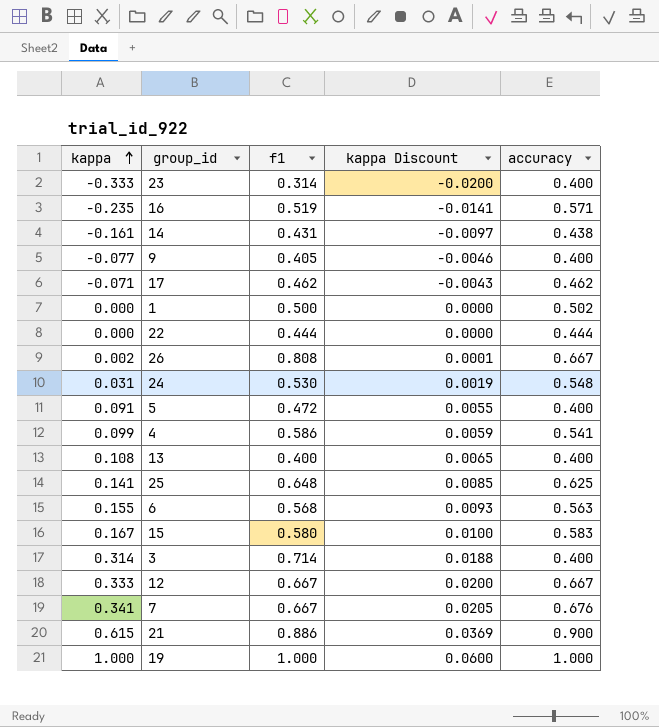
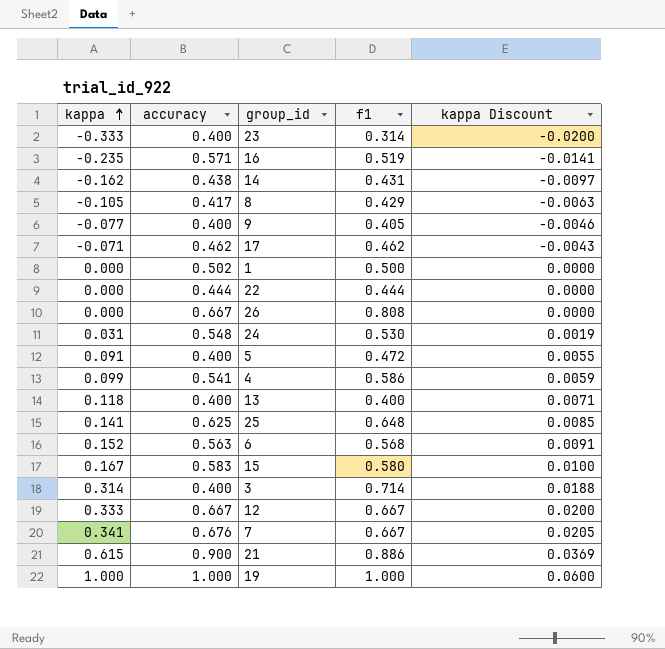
column accuracy | position: 5 -> 2
14 | kappa: -0.161 -> -0.162
row 8: none -> -0.105 | 0.417 | 0.429 | -0.0063
26 | kappa: 0.002 -> 0.000
26 | kappa Discount: 0.0001 -> 0.0000
13 | kappa: 0.108 -> 0.118
13 | kappa Discount: 0.0065 -> 0.0071
6 | kappa: 0.155 -> 0.152
6 | kappa Discount: 0.0093 -> 0.0091

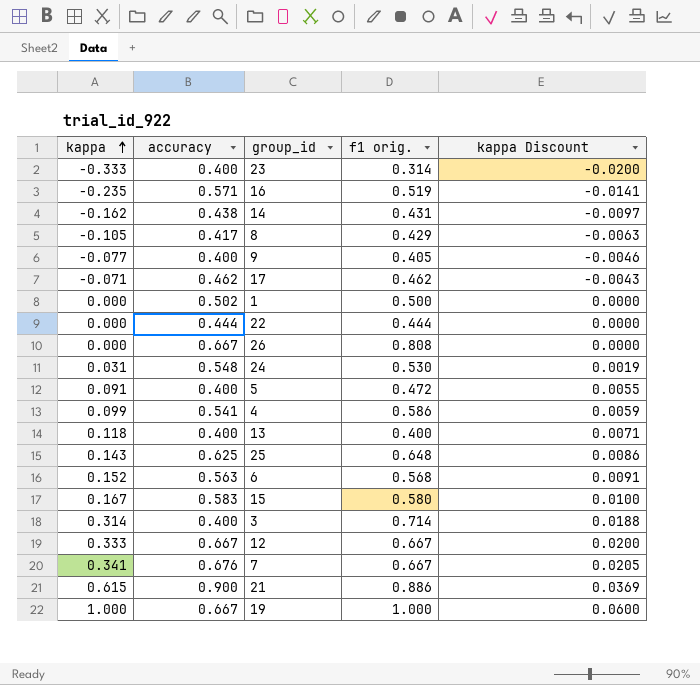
column name: f1 -> f1 orig.
25 | kappa: 0.141 -> 0.143
25 | kappa Discount: 0.0085 -> 0.0086
19 | accuracy: 1.000 -> 0.667

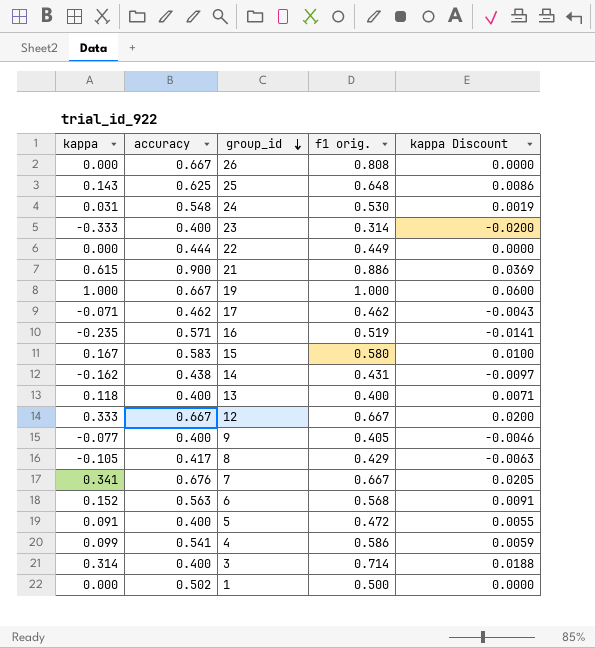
row order: kappa ascending -> group_id descending
22 | f1 orig.: 0.444 -> 0.449

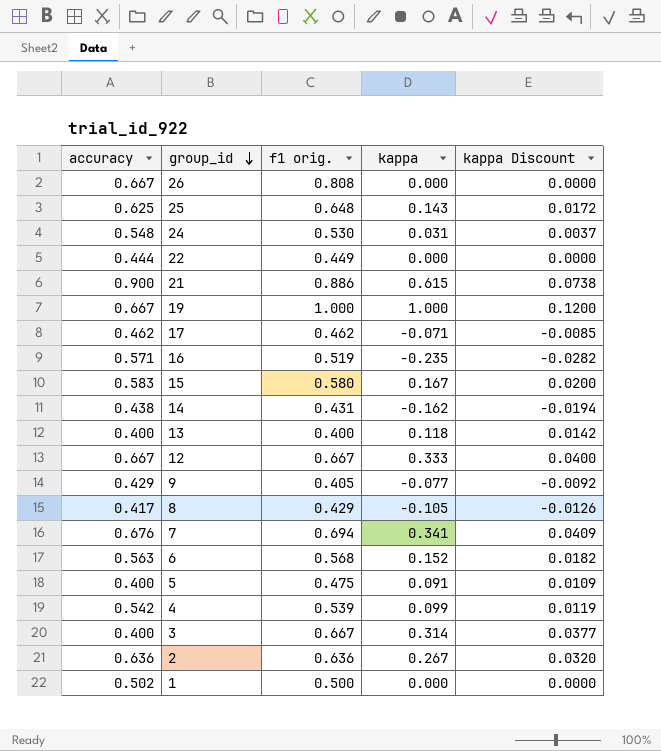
column kappa | position: 1 -> 4
column kappa Discount | formula: [kappa] * 0.06 -> [kappa] * 0.12
row 23: -0.333 | 0.400 | 0.314 | -0.0200 -> none
9 | accuracy: 0.400 -> 0.429
7 | f1 orig.: 0.667 -> 0.694
5 | f1 orig.: 0.472 -> 0.475
4 | accuracy: 0.541 -> 0.542
4 | f1 orig.: 0.586 -> 0.539
3 | f1 orig.: 0.714 -> 0.667
row 2: none -> 0.636 | 0.636 | 0.267 | 0.0320

